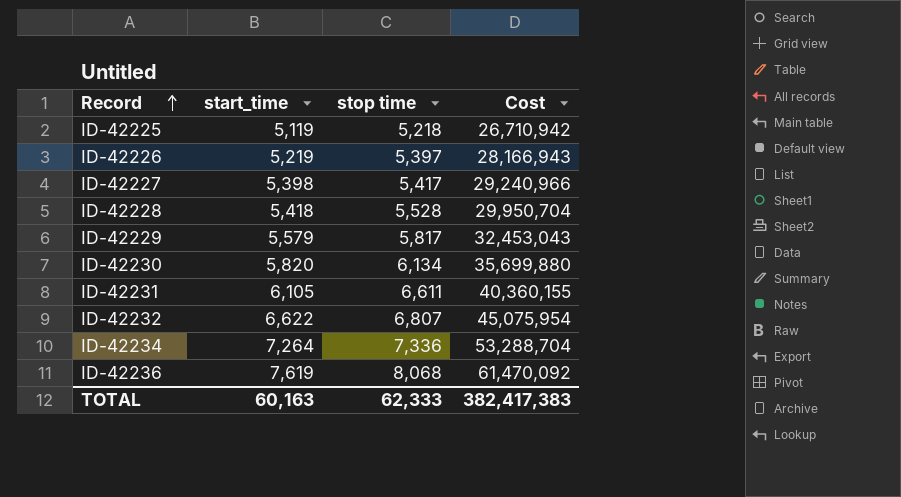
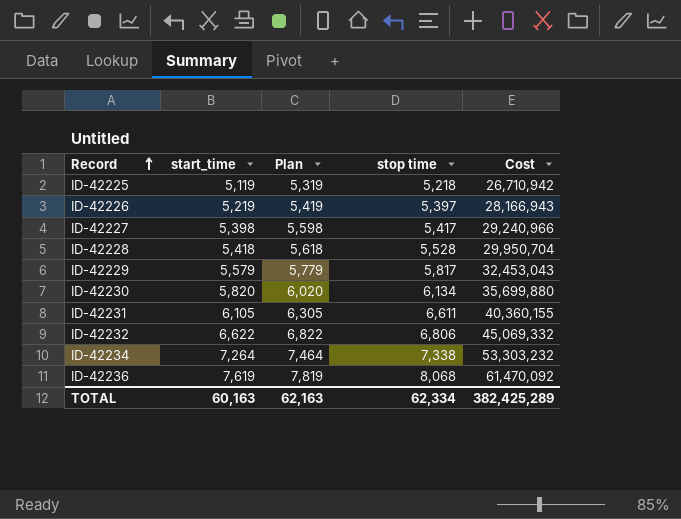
column Plan | formula: none -> [start_time] + 200
ID-42232 | stop time: 6,807 -> 6,806
ID-42232 | Cost: 45,075,954 -> 45,069,332
ID-42234 | stop time: 7,336 -> 7,338
ID-42234 | Cost: 53,288,704 -> 53,303,232
TOTAL | stop time: 62,333 -> 62,334
TOTAL | Cost: 382,417,383 -> 382,425,289

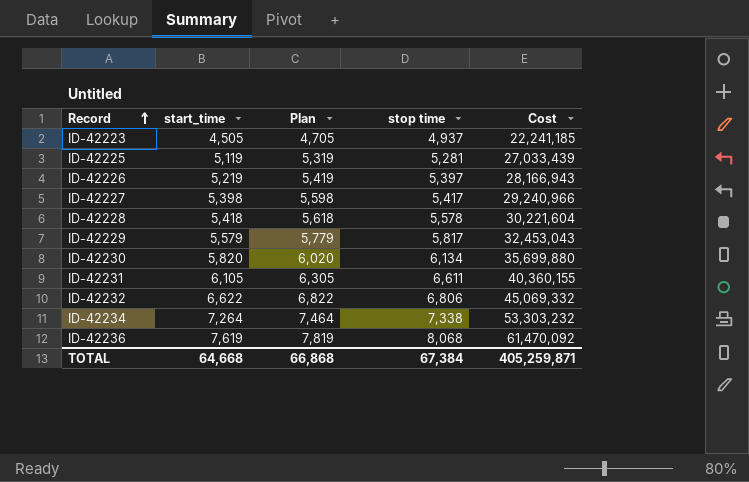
row ID-42223: none -> 4,505 | 4,705 | 4,937 | 22,241,185
ID-42225 | stop time: 5,218 -> 5,281
ID-42225 | Cost: 26,710,942 -> 27,033,439
ID-42228 | stop time: 5,528 -> 5,578
ID-42228 | Cost: 29,950,704 -> 30,221,604
TOTAL | start_time: 60,163 -> 64,668
TOTAL | Plan: 62,163 -> 66,868
TOTAL | stop time: 62,334 -> 67,384
TOTAL | Cost: 382,425,289 -> 405,259,871

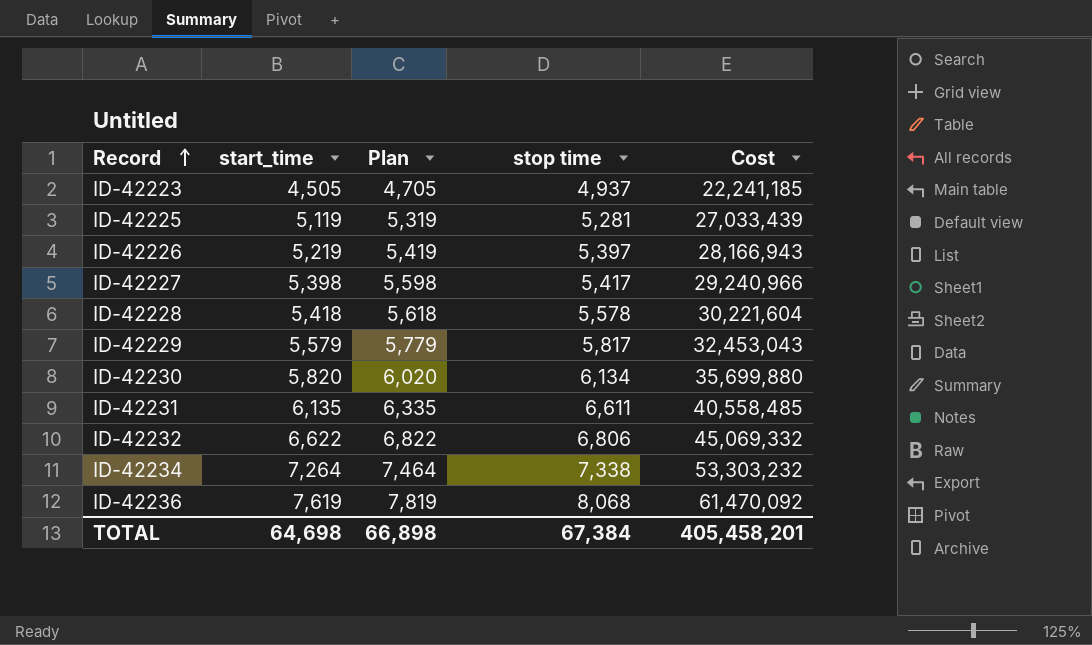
ID-42231 | start_time: 6,105 -> 6,135
ID-42231 | Plan: 6,305 -> 6,335
ID-42231 | Cost: 40,360,155 -> 40,558,485
TOTAL | start_time: 64,668 -> 64,698
TOTAL | Plan: 66,868 -> 66,898
TOTAL | Cost: 405,259,871 -> 405,458,201

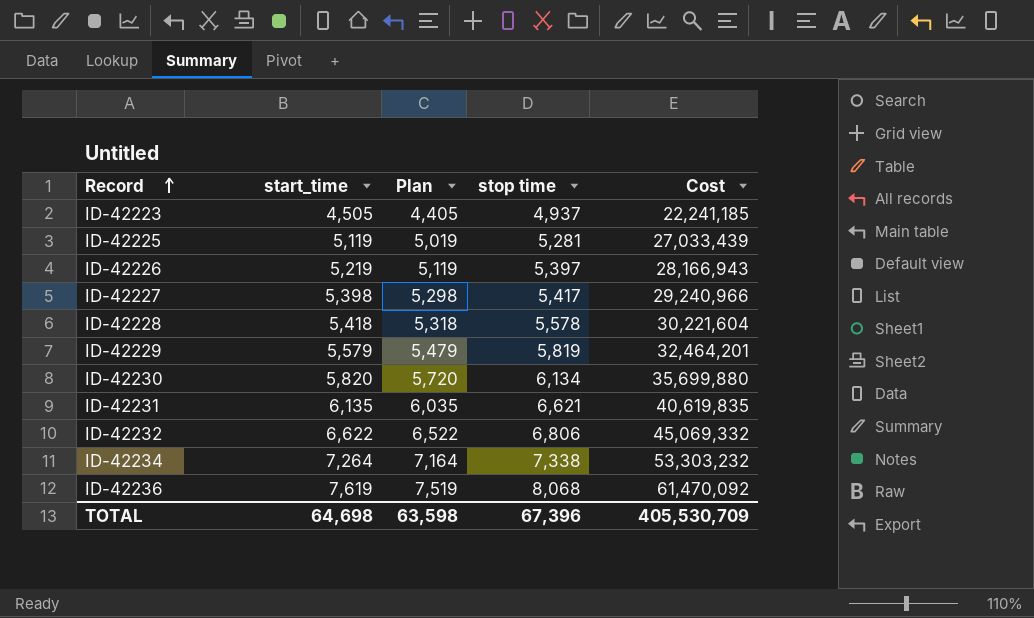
column Plan | formula: [start_time] + 200 -> [start_time] - 100
ID-42229 | stop time: 5,817 -> 5,819
ID-42229 | Cost: 32,453,043 -> 32,464,201
ID-42231 | stop time: 6,611 -> 6,621
ID-42231 | Cost: 40,558,485 -> 40,619,835
TOTAL | Plan: 66,898 -> 63,598
TOTAL | stop time: 67,384 -> 67,396
TOTAL | Cost: 405,458,201 -> 405,530,709

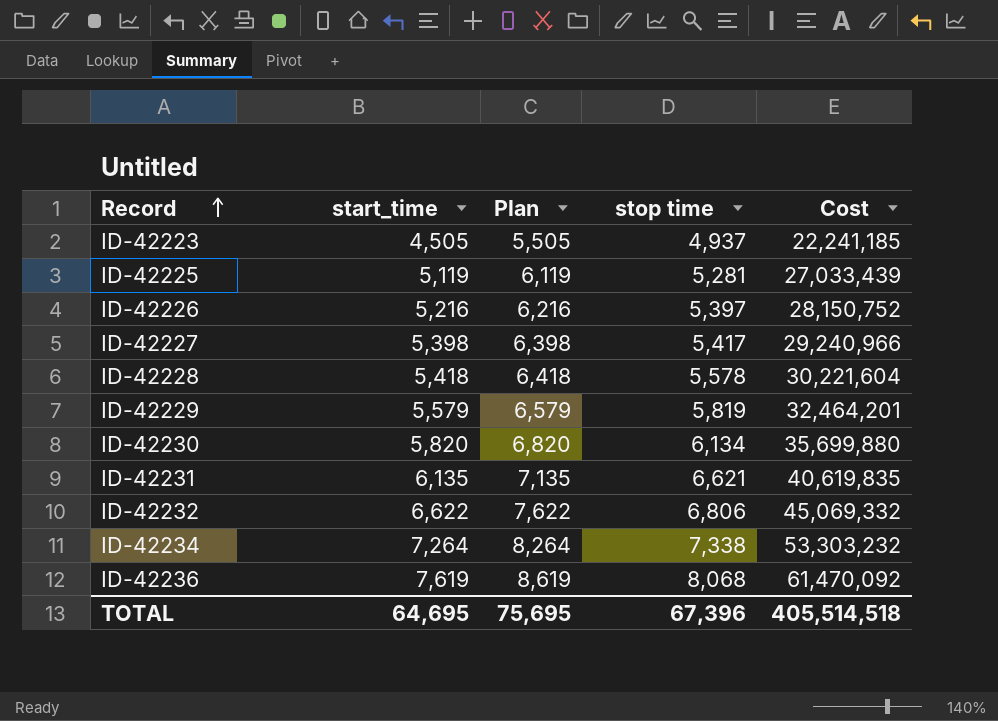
column Plan | formula: [start_time] - 100 -> [start_time] + 1000
ID-42226 | start_time: 5,219 -> 5,216
ID-42226 | Cost: 28,166,943 -> 28,150,752
TOTAL | start_time: 64,698 -> 64,695
TOTAL | Plan: 63,598 -> 75,695
TOTAL | Cost: 405,530,709 -> 405,514,518

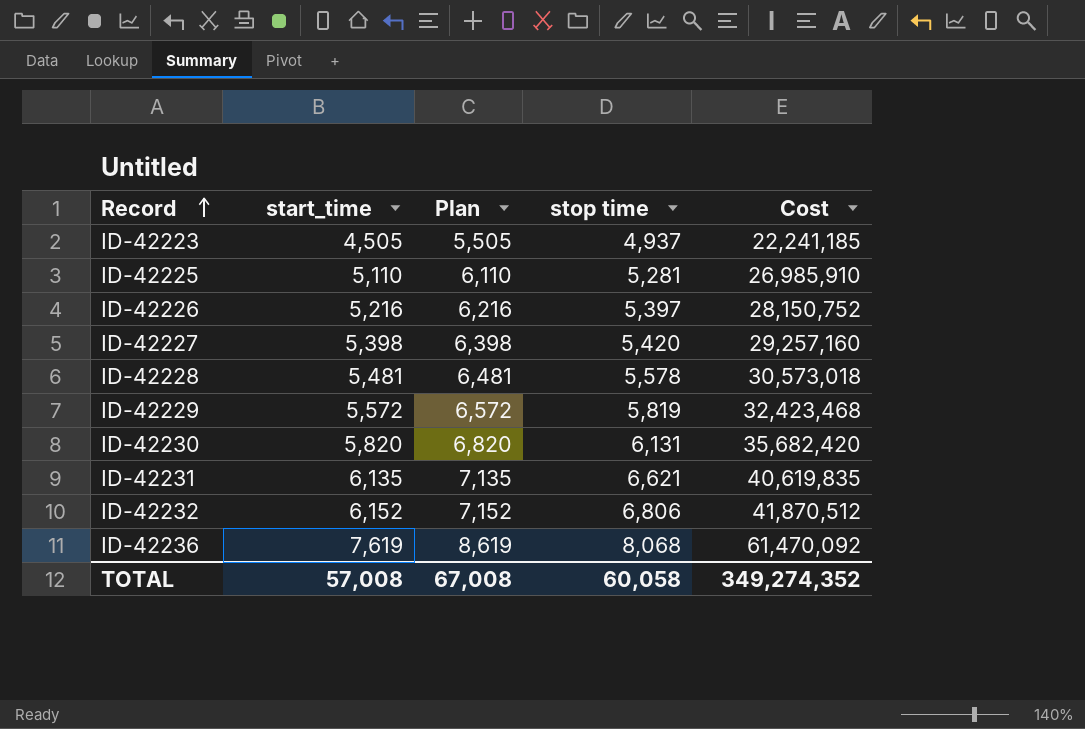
row ID-42234: 7,264 | 8,264 | 7,338 | 53,303,232 -> none
ID-42225 | start_time: 5,119 -> 5,110
ID-42225 | Plan: 6,119 -> 6,110
ID-42225 | Cost: 27,033,439 -> 26,985,910
ID-42227 | stop time: 5,417 -> 5,420
ID-42227 | Cost: 29,240,966 -> 29,257,160
ID-42228 | start_time: 5,418 -> 5,481
ID-42228 | Plan: 6,418 -> 6,481
ID-42228 | Cost: 30,221,604 -> 30,573,018
ID-42229 | start_time: 5,579 -> 5,572
ID-42229 | Plan: 6,579 -> 6,572
ID-42229 | Cost: 32,464,201 -> 32,423,468
ID-42230 | stop time: 6,134 -> 6,131
ID-42230 | Cost: 35,699,880 -> 35,682,420
ID-42232 | start_time: 6,622 -> 6,152
ID-42232 | Plan: 7,622 -> 7,152
ID-42232 | Cost: 45,069,332 -> 41,870,512
TOTAL | start_time: 64,695 -> 57,008
TOTAL | Plan: 75,695 -> 67,008
TOTAL | stop time: 67,396 -> 60,058
TOTAL | Cost: 405,514,518 -> 349,274,352

